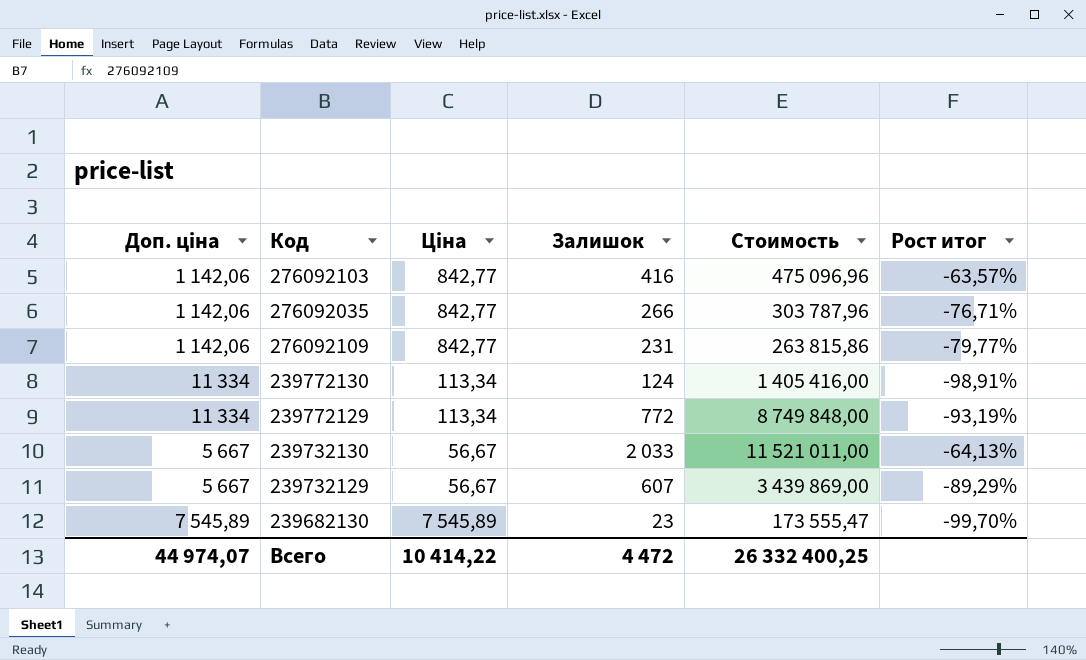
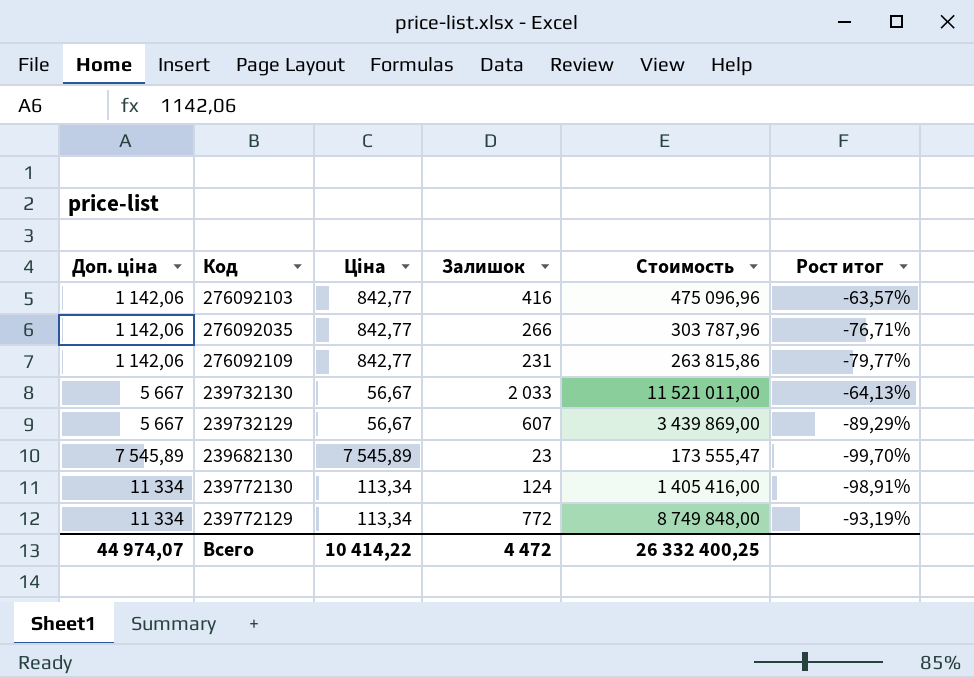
row order: none -> Доп. ціна ascending

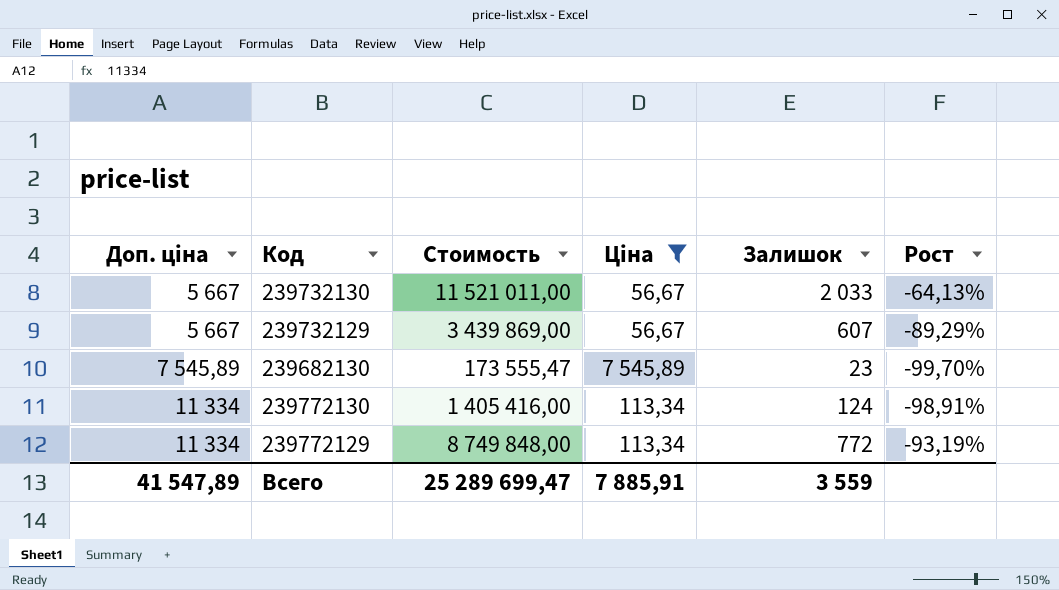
filter: none -> Ціна != 842,77
column Стоимость | position: 5 -> 3
column name: Рост итог -> Рост
Всего | Доп. ціна: 44 974,07 -> 41 547,89
Всего | Стоимость: 26 332 400,25 -> 25 289 699,47
Всего | Ціна: 10 414,22 -> 7 885,91
Всего | Залишок: 4 472 -> 3 559

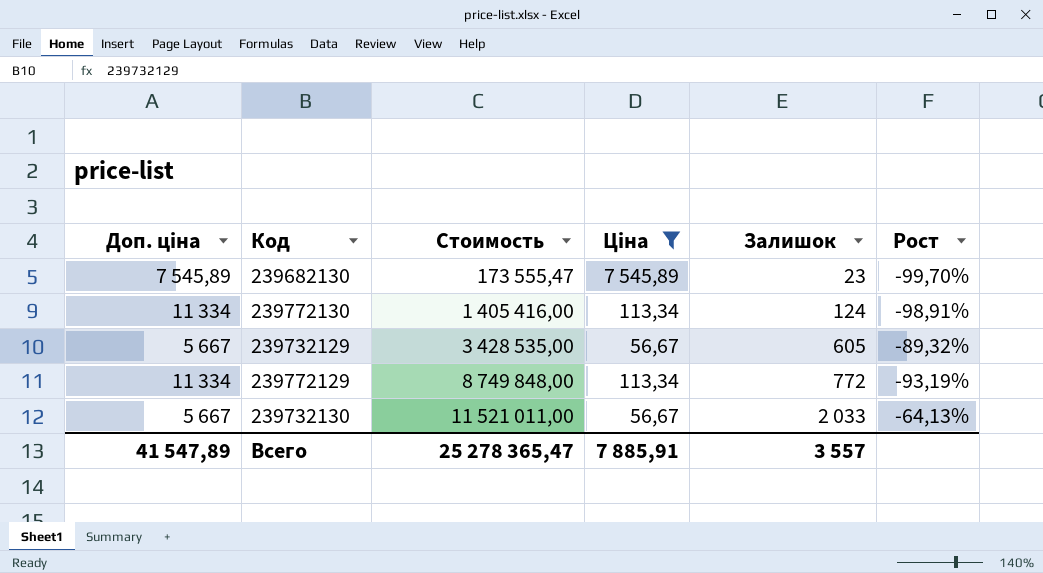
row order: Доп. ціна ascending -> Стоимость ascending
239732129 | Стоимость: 3 439 869,00 -> 3 428 535,00
239732129 | Залишок: 607 -> 605
239732129 | Рост: -89,29% -> -89,32%
Всего | Стоимость: 25 289 699,47 -> 25 278 365,47
Всего | Залишок: 3 559 -> 3 557

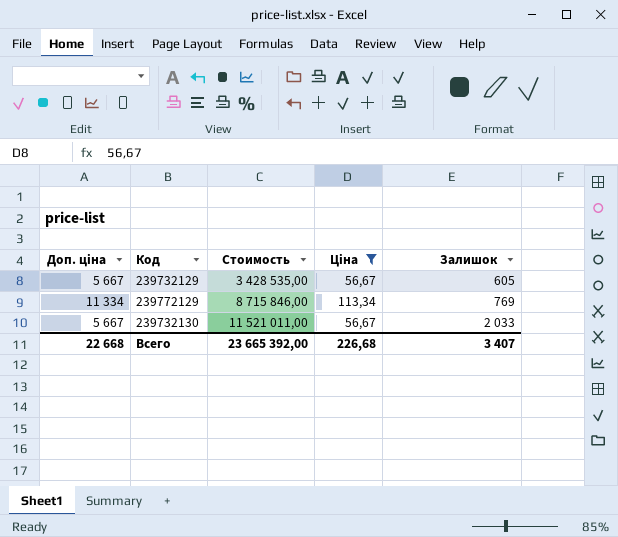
column Рост | formula: ([Залишок] - [Доп. ціна]) / [Доп. ціна] -> none
row 239682130: 7 545,89 | 173 555,47 | 7 545,89 | 23 | -99,70% -> none
row 239772130: 11 334 | 1 405 416,00 | 113,34 | 124 | -98,91% -> none
239772129 | Стоимость: 8 749 848,00 -> 8 715 846,00
239772129 | Залишок: 772 -> 769
Всего | Доп. ціна: 41 547,89 -> 22 668
Всего | Стоимость: 25 278 365,47 -> 23 665 392,00
Всего | Ціна: 7 885,91 -> 226,68
Всего | Залишок: 3 557 -> 3 407

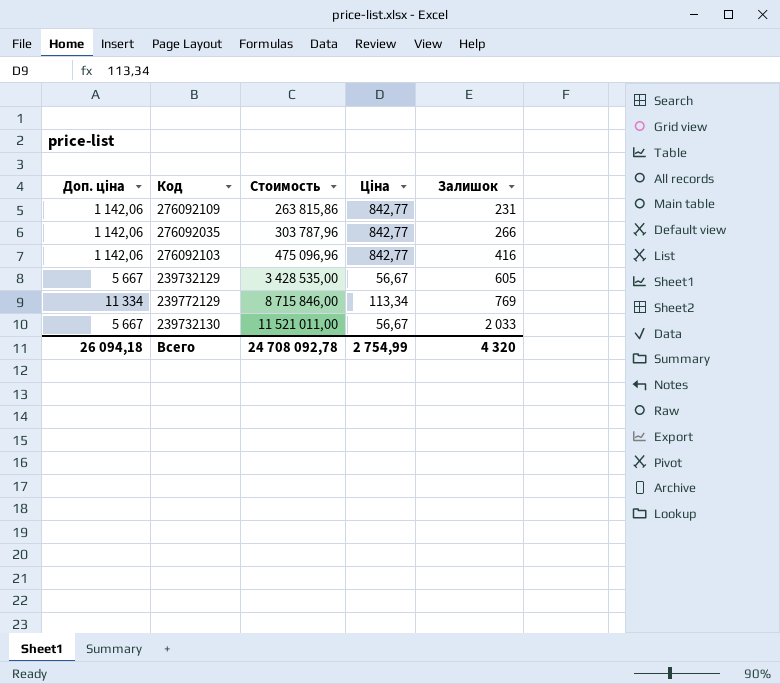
filter: Ціна != 842,77 -> none
Всего | Доп. ціна: 22 668 -> 26 094,18
Всего | Стоимость: 23 665 392,00 -> 24 708 092,78
Всего | Ціна: 226,68 -> 2 754,99
Всего | Залишок: 3 407 -> 4 320

